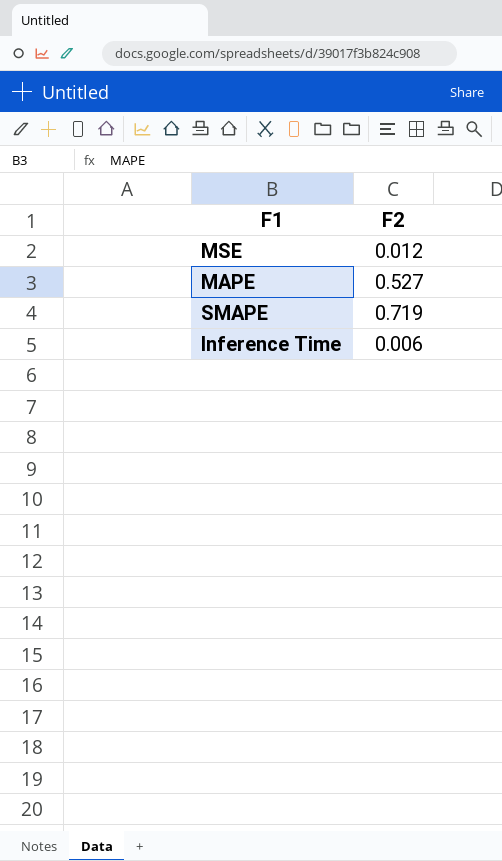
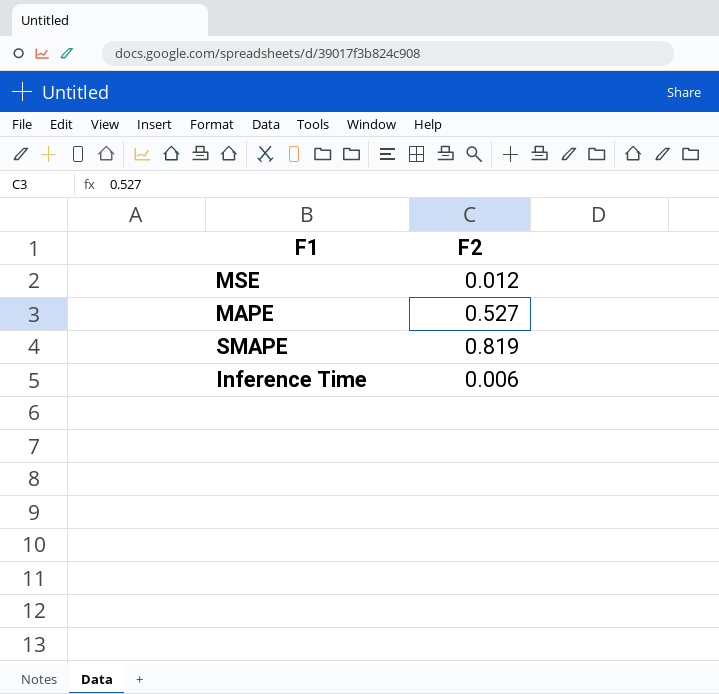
SMAPE | F2: 0.719 -> 0.819

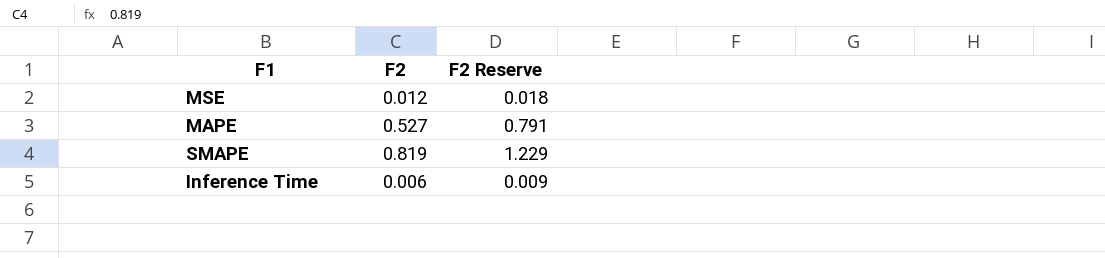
column F2 Reserve | formula: none -> [F2] * 1.5

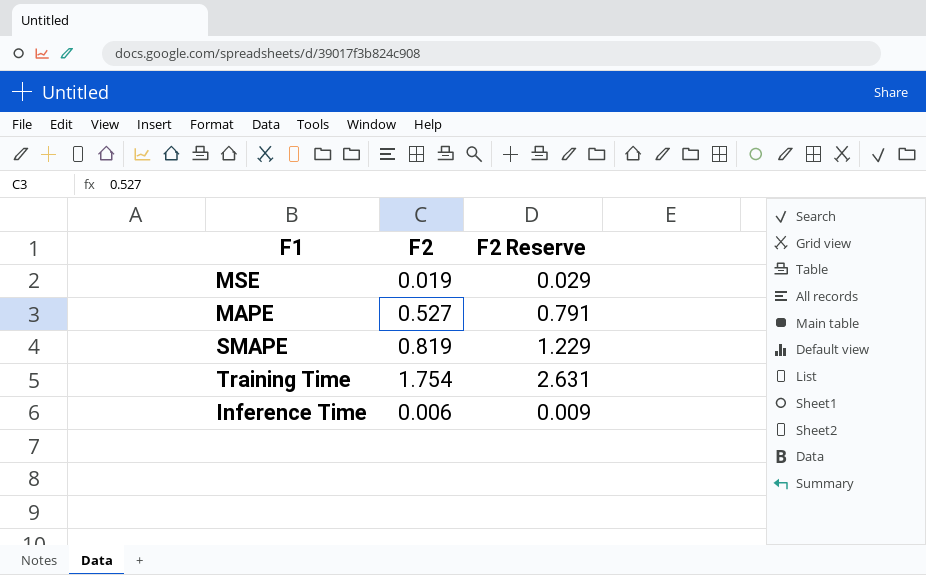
MSE | F2: 0.012 -> 0.019
MSE | F2 Reserve: 0.018 -> 0.029
row Training Time: none -> 1.754 | 2.631

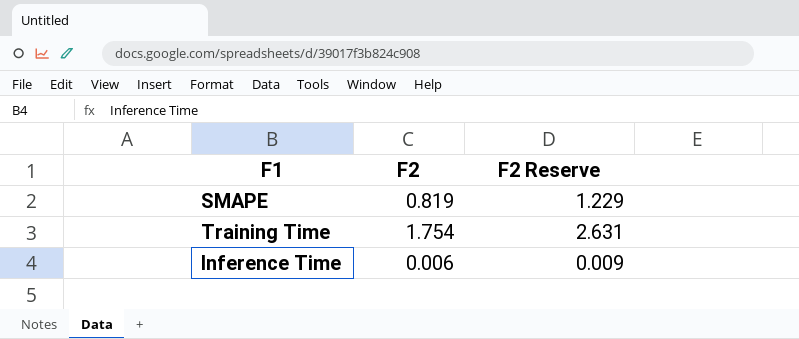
row MSE: 0.019 | 0.029 -> none
row MAPE: 0.527 | 0.791 -> none

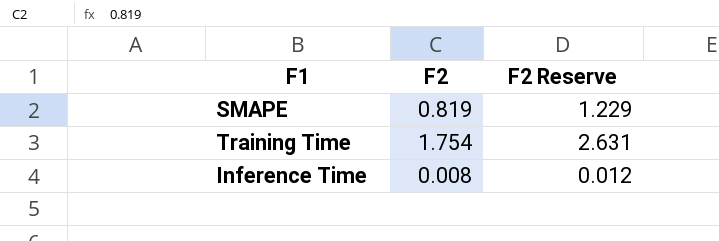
Inference Time | F2: 0.006 -> 0.008
Inference Time | F2 Reserve: 0.009 -> 0.012

